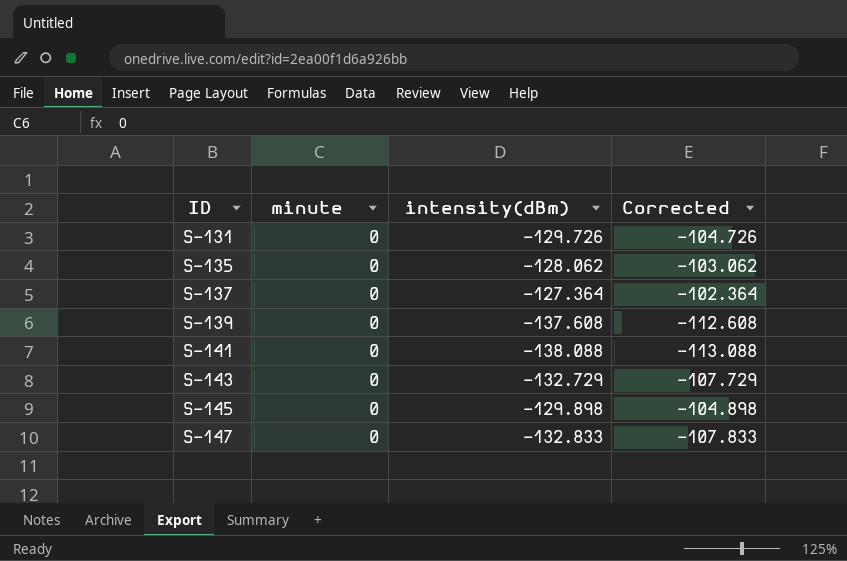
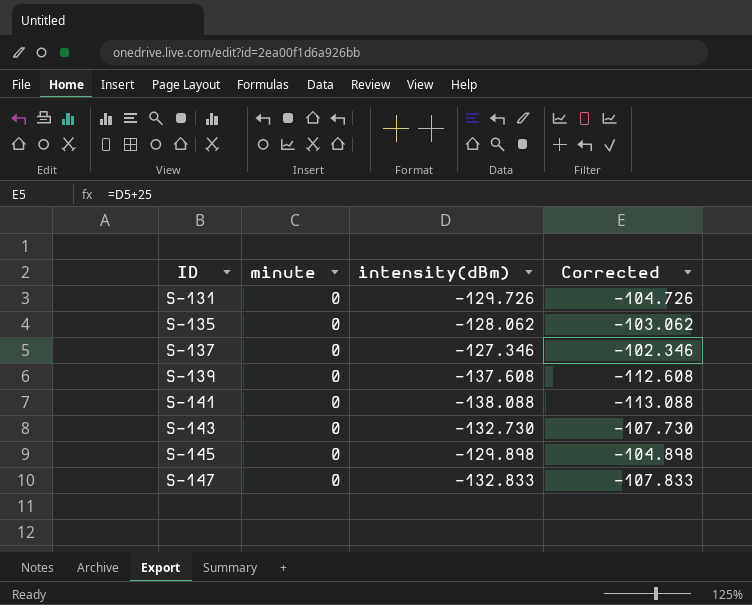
S-137 | intensity(dBm): -127.364 -> -127.346
S-137 | Corrected: -102.364 -> -102.346
S-143 | intensity(dBm): -132.729 -> -132.730
S-143 | Corrected: -107.729 -> -107.730

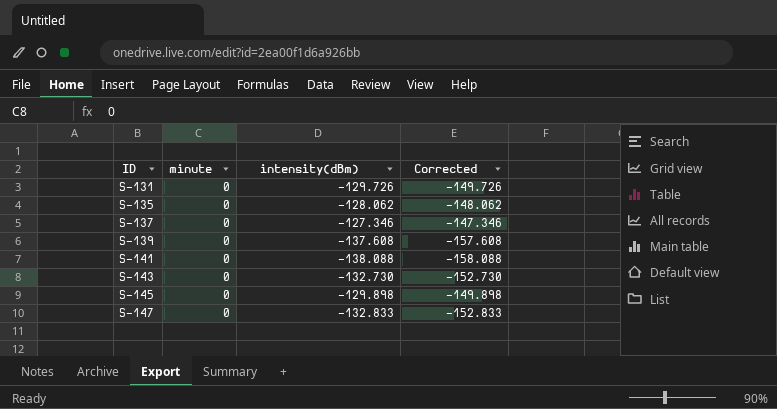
column Corrected | formula: [intensity(dBm)] + 25 -> [intensity(dBm)] - 20

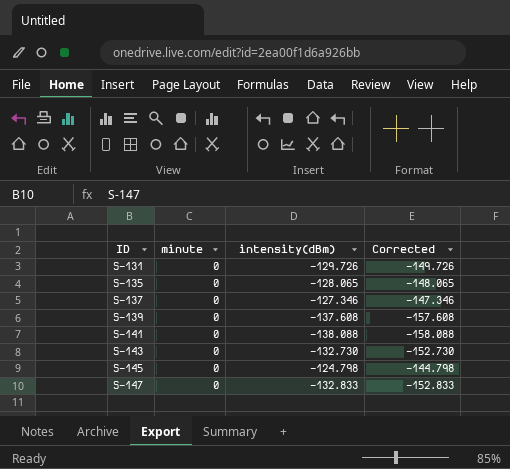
S-135 | intensity(dBm): -128.062 -> -128.065
S-135 | Corrected: -148.062 -> -148.065
S-145 | intensity(dBm): -129.898 -> -124.798
S-145 | Corrected: -149.898 -> -144.798

